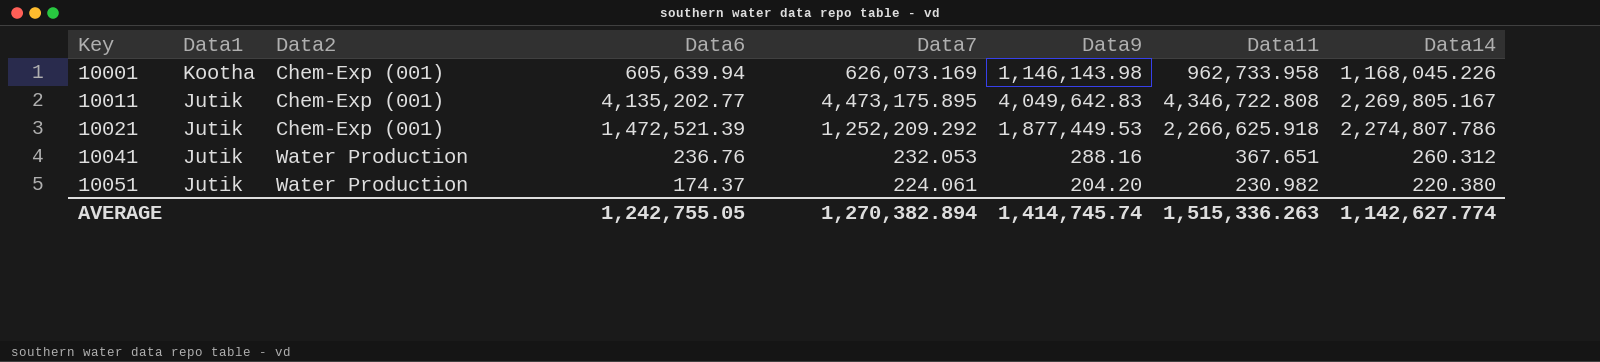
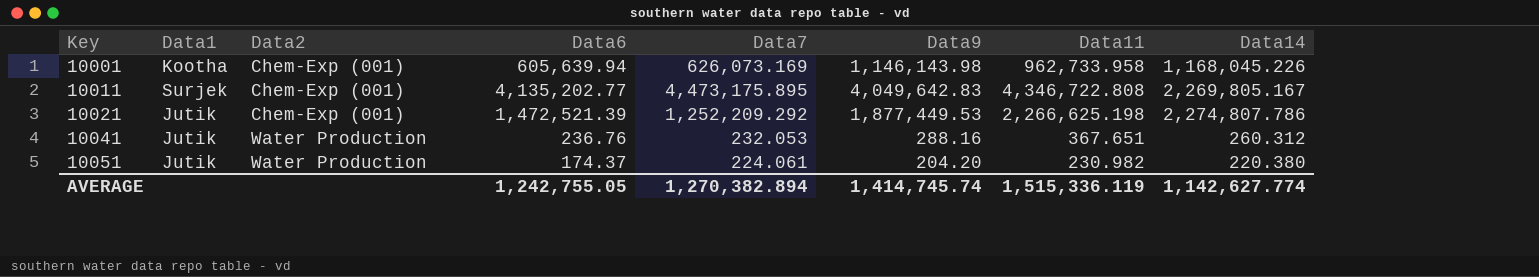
10011 | Data1: Jutik -> Surjek
10021 | Data11: 2,266,625.918 -> 2,266,625.198
AVERAGE | Data11: 1,515,336.263 -> 1,515,336.119

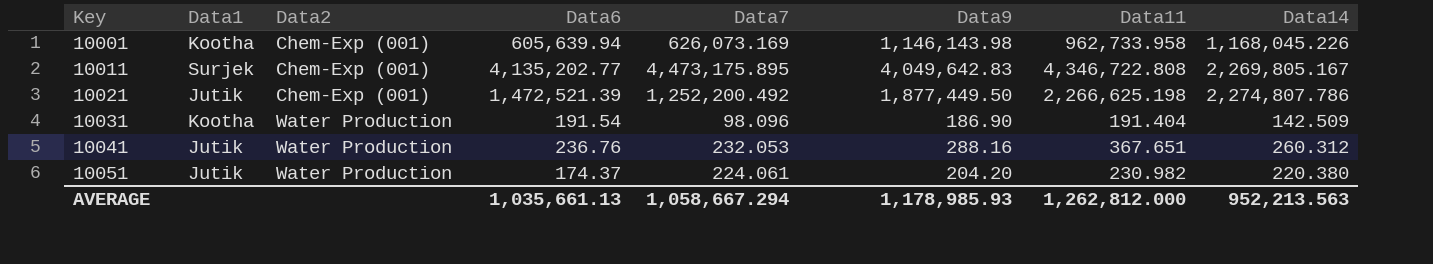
10021 | Data7: 1,252,209.292 -> 1,252,200.492
10021 | Data9: 1,877,449.53 -> 1,877,449.50
row 10031: none -> Kootha | Water Production | 191.54 | 98.096 | 186.90 | 191.404 | 142.509
AVERAGE | Data6: 1,242,755.05 -> 1,035,661.13
AVERAGE | Data7: 1,270,382.894 -> 1,058,667.294
AVERAGE | Data9: 1,414,745.74 -> 1,178,985.93
AVERAGE | Data11: 1,515,336.119 -> 1,262,812.000
AVERAGE | Data14: 1,142,627.774 -> 952,213.563

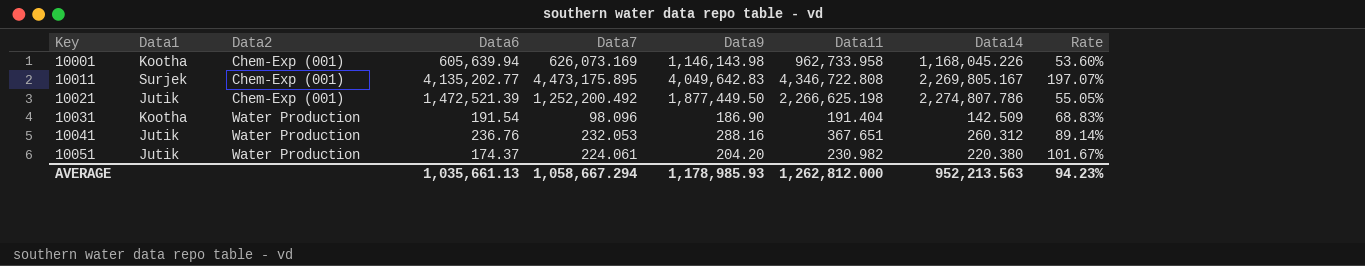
column Rate | formula: none -> [Data7] / [Data14]

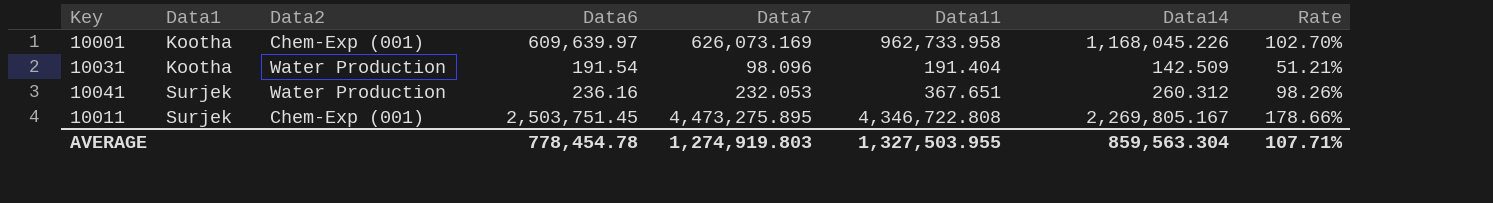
row order: Key ascending -> Data1 ascending
column Data9 | position: 6 -> none
column Rate | formula: [Data7] / [Data14] -> [Data7] / [Data6]
row 10021: Jutik | Chem-Exp (001) | 1,472,521.39 | 1,252,200.492 | 1,877,449.50 | 2,266,625.198 | 2,274,807.786 | 55.05% -> none
row 10051: Jutik | Water Production | 174.37 | 224.061 | 204.20 | 230.982 | 220.380 | 101.67% -> none
10001 | Data6: 605,639.94 -> 609,639.97
10041 | Data1: Jutik -> Surjek
10041 | Data6: 236.76 -> 236.16
10011 | Data6: 4,135,202.77 -> 2,503,751.45
10011 | Data7: 4,473,175.895 -> 4,473,275.895
AVERAGE | Data6: 1,035,661.13 -> 778,454.78
AVERAGE | Data7: 1,058,667.294 -> 1,274,919.803
AVERAGE | Data11: 1,262,812.000 -> 1,327,503.955
AVERAGE | Data14: 952,213.563 -> 859,563.304
AVERAGE | Rate: 94.23% -> 107.71%

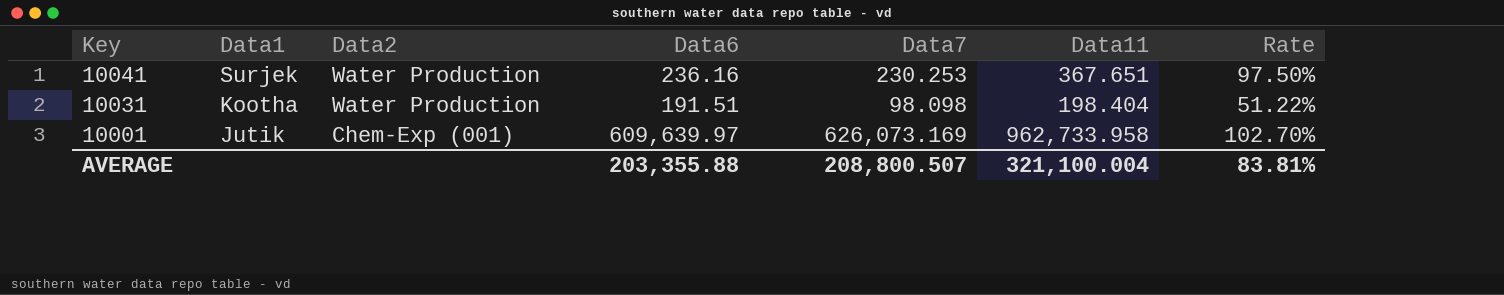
row order: Data1 ascending -> Key descending
column Data14 | position: 7 -> none
row 10011: Surjek | Chem-Exp (001) | 2,503,751.45 | 4,473,275.895 | 4,346,722.808 | 2,269,805.167 | 178.66% -> none
10041 | Data7: 232.053 -> 230.253
10041 | Rate: 98.26% -> 97.50%
10031 | Data6: 191.54 -> 191.51
10031 | Data7: 98.096 -> 98.098
10031 | Data11: 191.404 -> 198.404
10031 | Rate: 51.21% -> 51.22%
10001 | Data1: Kootha -> Jutik
AVERAGE | Data6: 778,454.78 -> 203,355.88
AVERAGE | Data7: 1,274,919.803 -> 208,800.507
AVERAGE | Data11: 1,327,503.955 -> 321,100.004
AVERAGE | Rate: 107.71% -> 83.81%

